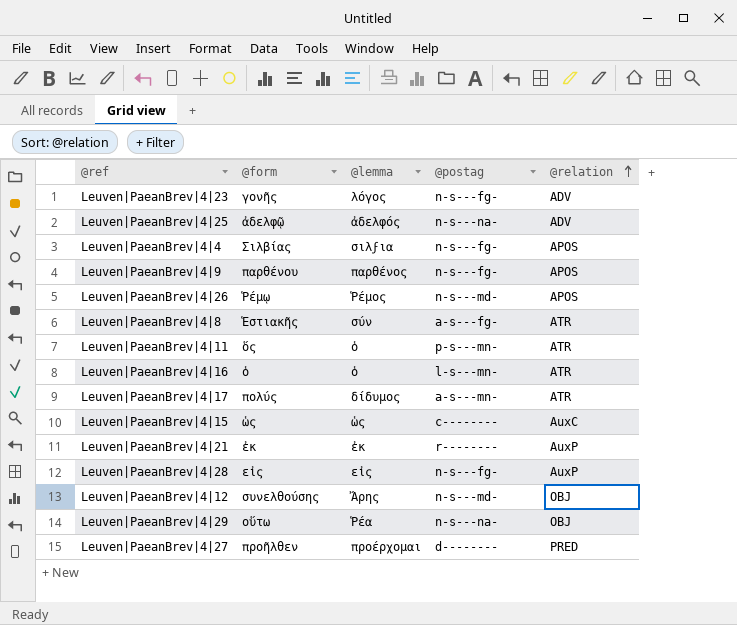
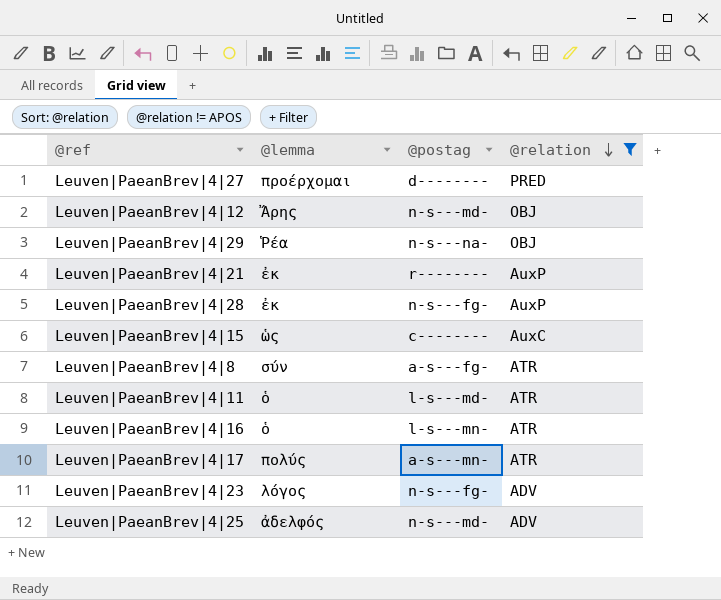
filter: none -> @relation != APOS
row order: @relation ascending -> @relation descending
column @form | position: 2 -> none
Leuven|PaeanBrev|4|28 | @lemma: εἰς -> ἐκ
Leuven|PaeanBrev|4|11 | @postag: p-s---mn- -> l-s---md-
Leuven|PaeanBrev|4|17 | @lemma: δίδυμος -> πολύς
Leuven|PaeanBrev|4|25 | @postag: n-s---na- -> n-s---md-

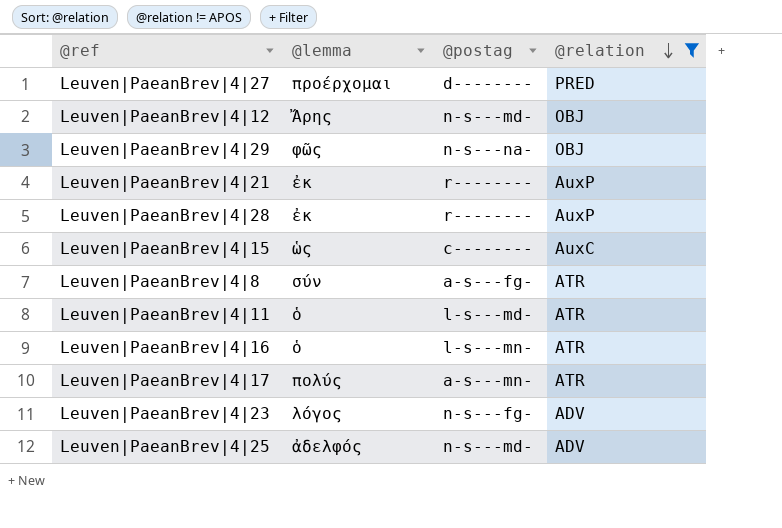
Leuven|PaeanBrev|4|29 | @lemma: Ῥέα -> φῶς
Leuven|PaeanBrev|4|28 | @postag: n-s---fg- -> r--------

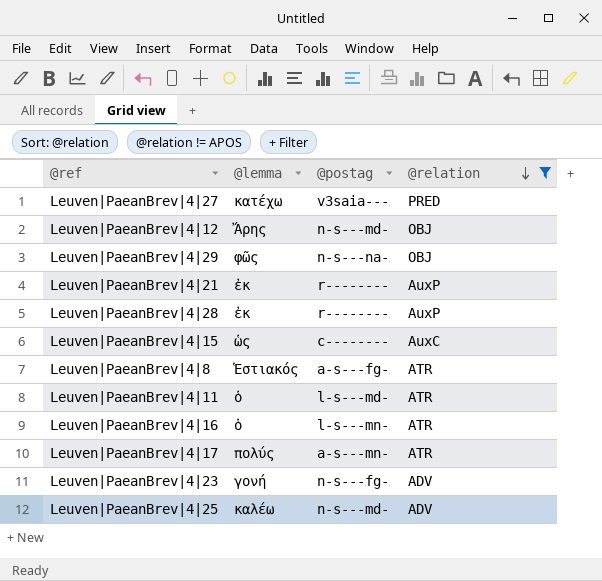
Leuven|PaeanBrev|4|27 | @lemma: προέρχομαι -> κατέχω
Leuven|PaeanBrev|4|27 | @postag: d-------- -> v3saia---
Leuven|PaeanBrev|4|8 | @lemma: σύν -> Ἑστιακός
Leuven|PaeanBrev|4|23 | @lemma: λόγος -> γονή
Leuven|PaeanBrev|4|25 | @lemma: ἀδελφός -> καλέω

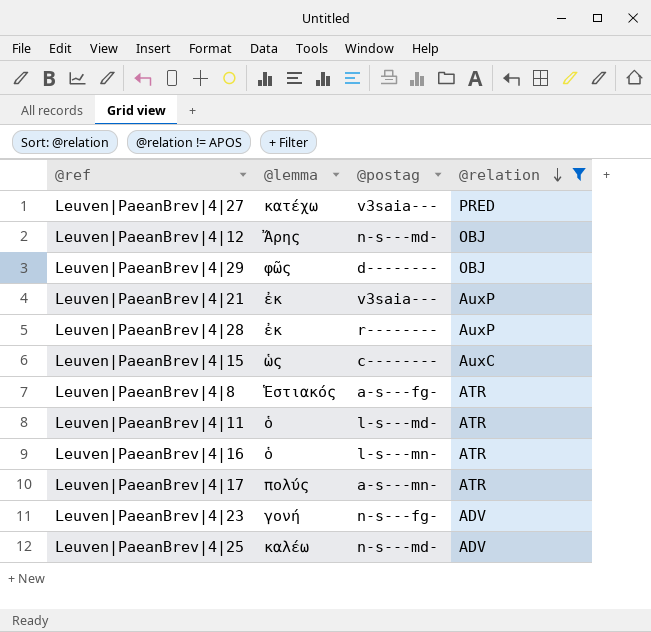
Leuven|PaeanBrev|4|29 | @postag: n-s---na- -> d--------
Leuven|PaeanBrev|4|21 | @postag: r-------- -> v3saia---

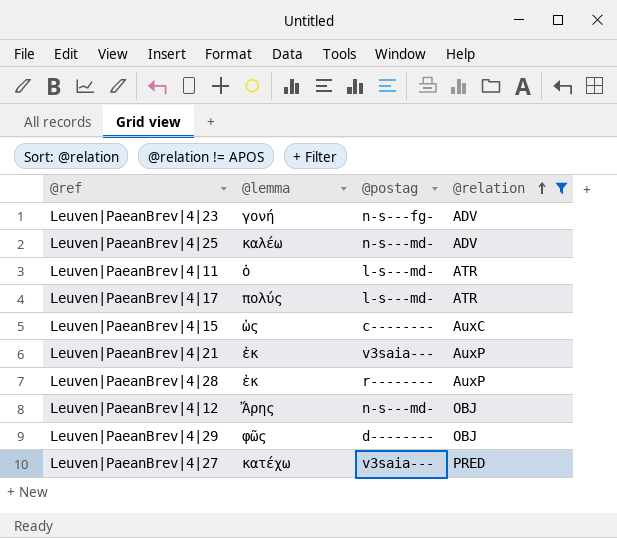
row order: @relation descending -> @relation ascending
row Leuven|PaeanBrev|4|8: Ἑστιακός | a-s---fg- | ATR -> none
row Leuven|PaeanBrev|4|16: ὁ | l-s---mn- | ATR -> none
Leuven|PaeanBrev|4|17 | @postag: a-s---mn- -> l-s---md-

